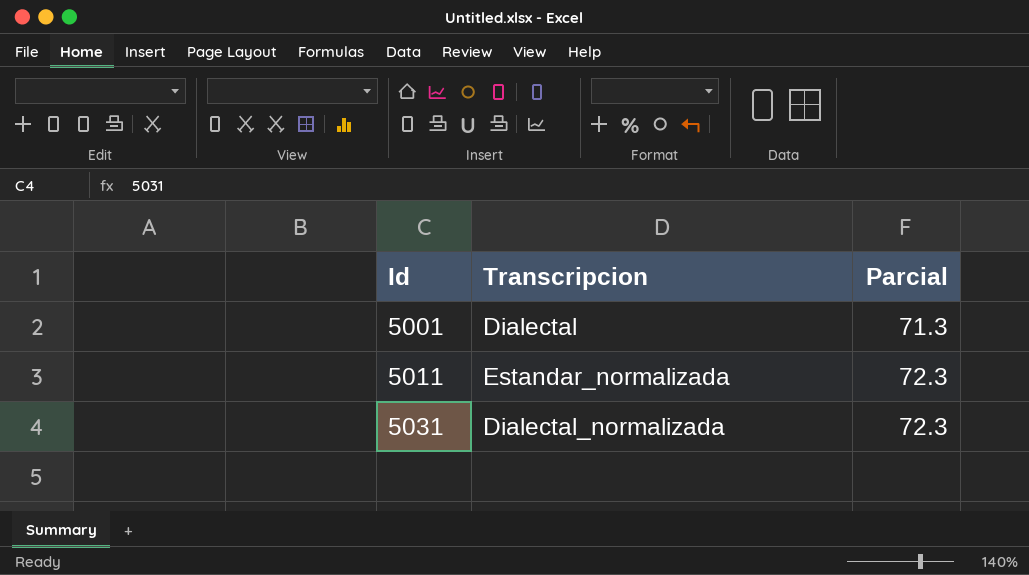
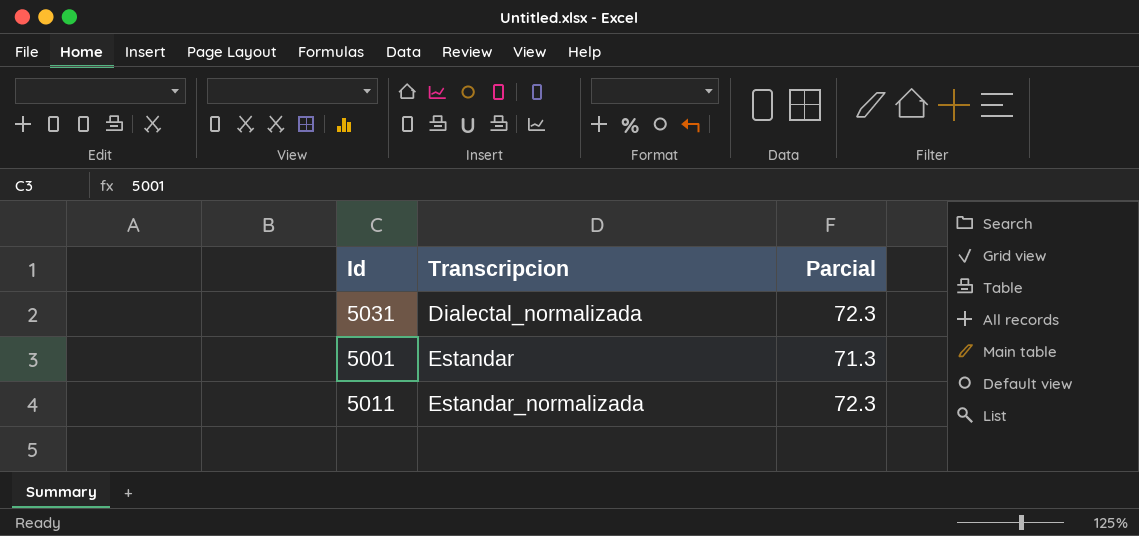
row order: Id ascending -> Transcripcion ascending
5001 | Transcripcion: Dialectal -> Estandar

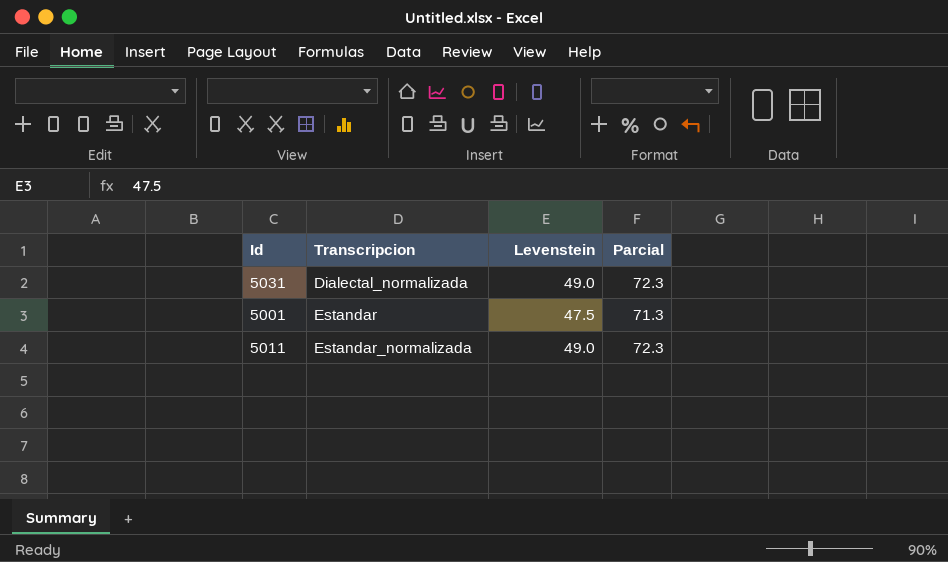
column Levenstein | position: none -> 3

